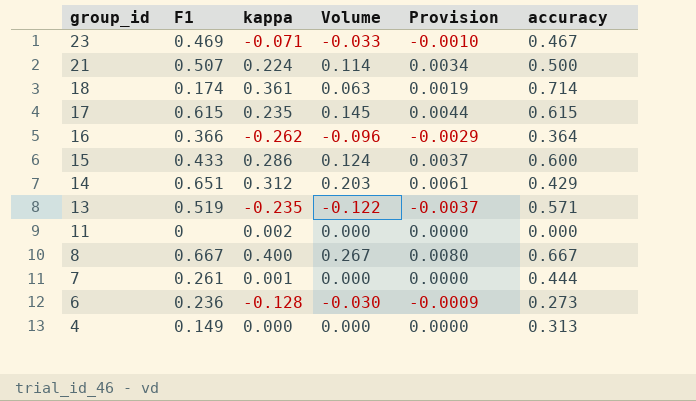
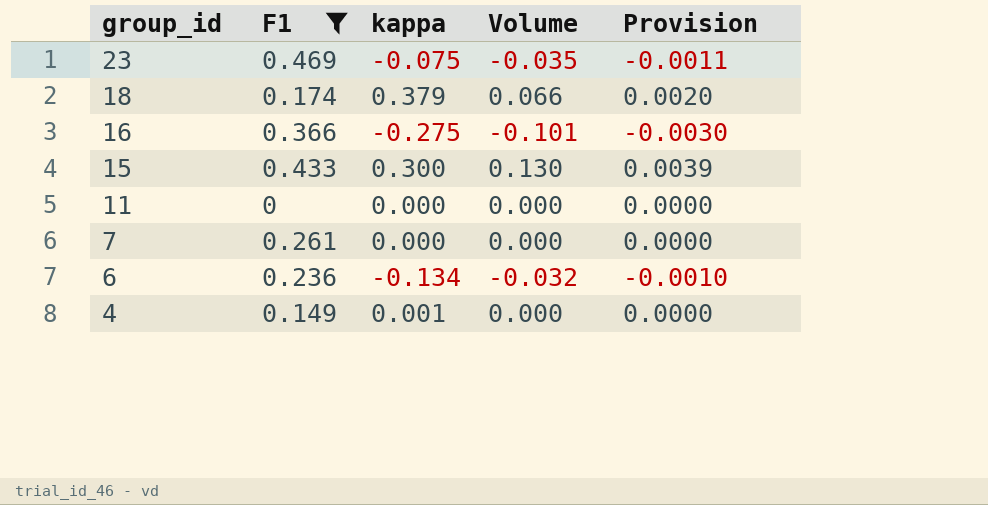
filter: none -> F1 <= 0.469
column accuracy | position: 6 -> none
23 | kappa: -0.071 -> -0.075
23 | Volume: -0.033 -> -0.035
23 | Provision: -0.0010 -> -0.0011
18 | kappa: 0.361 -> 0.379
18 | Volume: 0.063 -> 0.066
18 | Provision: 0.0019 -> 0.0020
16 | kappa: -0.262 -> -0.275
16 | Volume: -0.096 -> -0.101
16 | Provision: -0.0029 -> -0.0030
15 | kappa: 0.286 -> 0.300
15 | Volume: 0.124 -> 0.130
15 | Provision: 0.0037 -> 0.0039
11 | kappa: 0.002 -> 0.000
7 | kappa: 0.001 -> 0.000
6 | kappa: -0.128 -> -0.134
6 | Volume: -0.030 -> -0.032
6 | Provision: -0.0009 -> -0.0010
4 | kappa: 0.000 -> 0.001

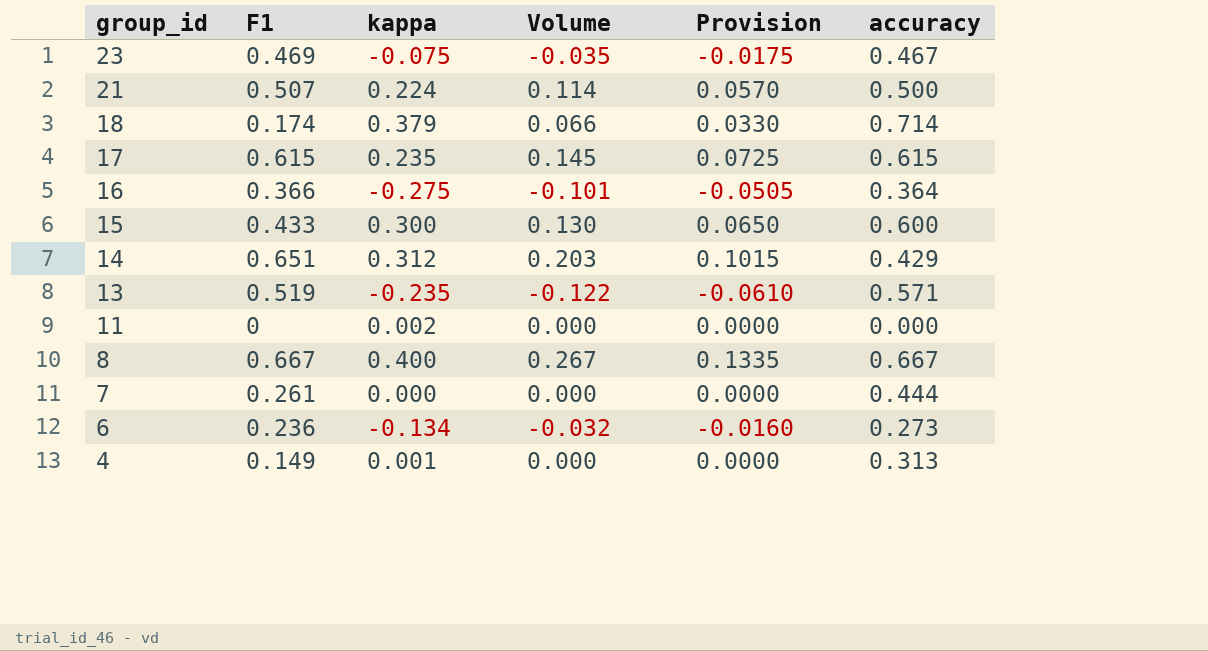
filter: F1 <= 0.469 -> none
column Provision | formula: [Volume] * 0.03 -> [Volume] * 0.5
column accuracy | position: none -> 6
11 | kappa: 0.000 -> 0.002

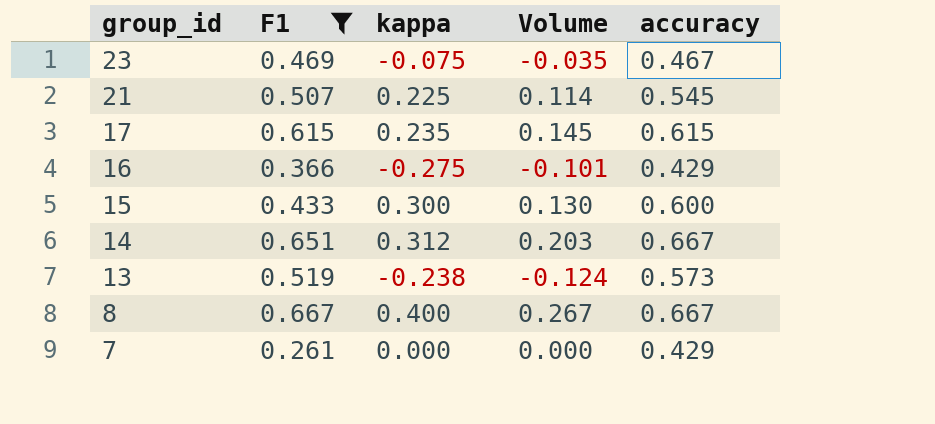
filter: none -> F1 >= 0.261
column Provision | formula: [Volume] * 0.5 -> none
21 | kappa: 0.224 -> 0.225
21 | accuracy: 0.500 -> 0.545
16 | accuracy: 0.364 -> 0.429
14 | accuracy: 0.429 -> 0.667
13 | kappa: -0.235 -> -0.238
13 | Volume: -0.122 -> -0.124
13 | accuracy: 0.571 -> 0.573
7 | accuracy: 0.444 -> 0.429

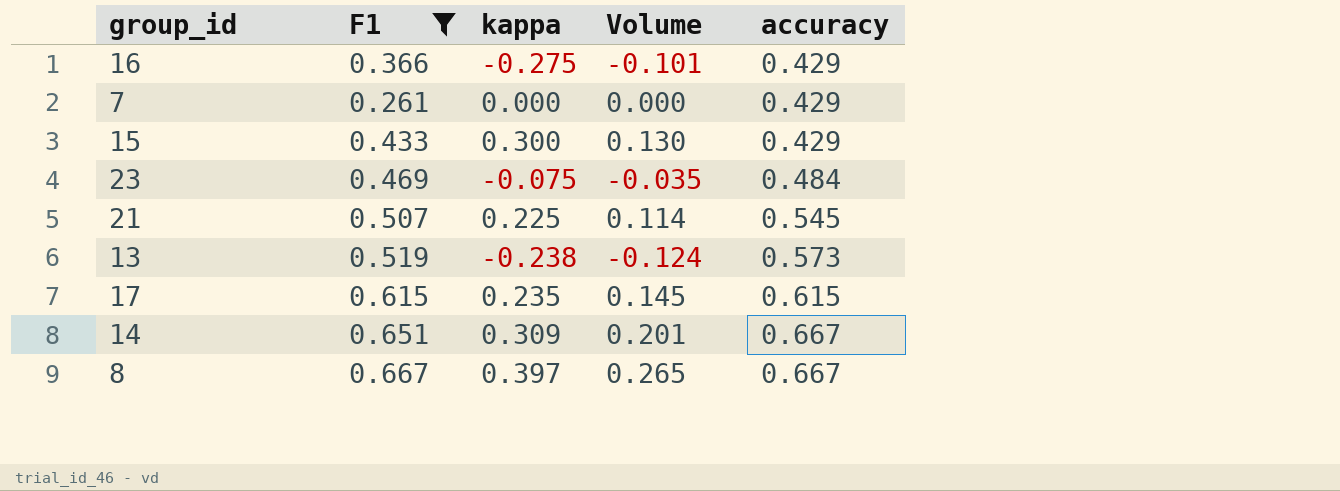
row order: group_id descending -> accuracy ascending
15 | accuracy: 0.600 -> 0.429
23 | accuracy: 0.467 -> 0.484
14 | kappa: 0.312 -> 0.309
14 | Volume: 0.203 -> 0.201
8 | kappa: 0.400 -> 0.397
8 | Volume: 0.267 -> 0.265

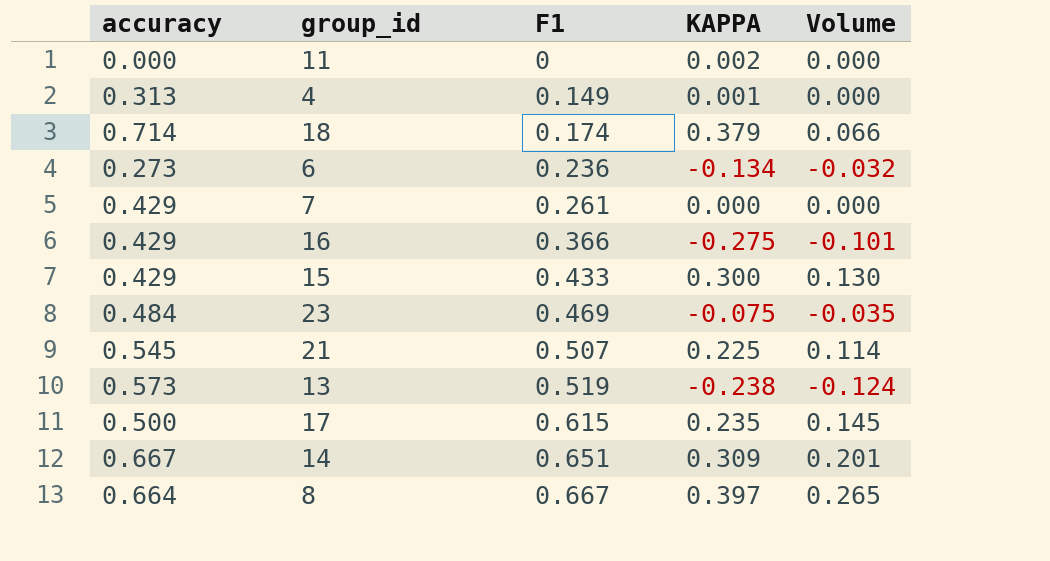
filter: F1 >= 0.261 -> none
row order: accuracy ascending -> F1 ascending
column accuracy | position: 5 -> 1
column name: kappa -> KAPPA
17 | accuracy: 0.615 -> 0.500
8 | accuracy: 0.667 -> 0.664

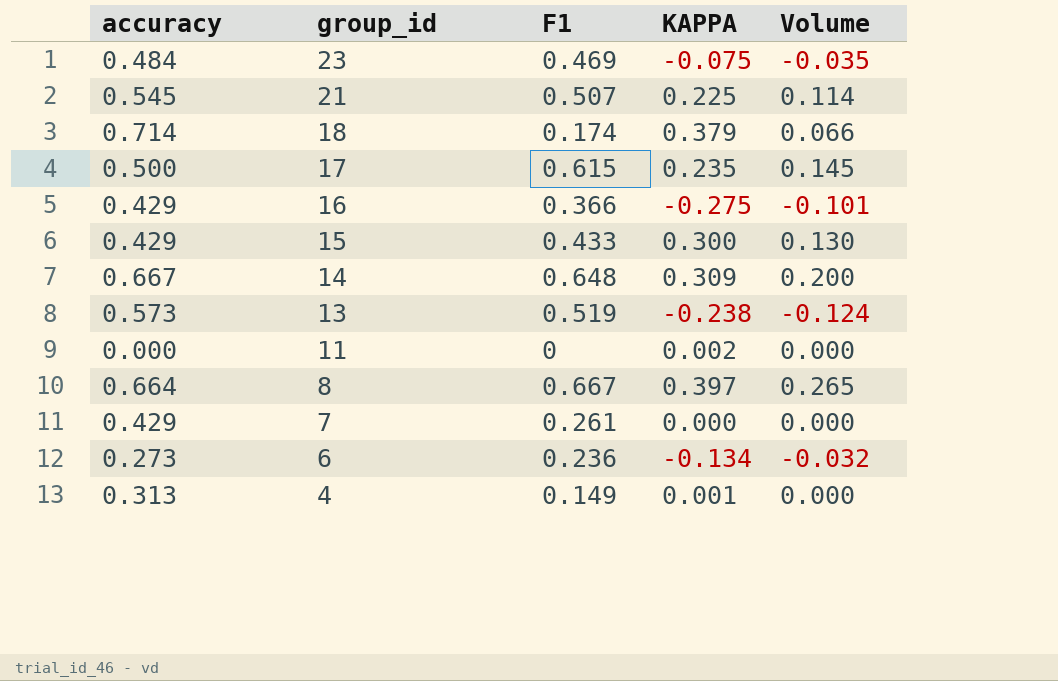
row order: F1 ascending -> group_id descending
14 | F1: 0.651 -> 0.648
14 | Volume: 0.201 -> 0.200

